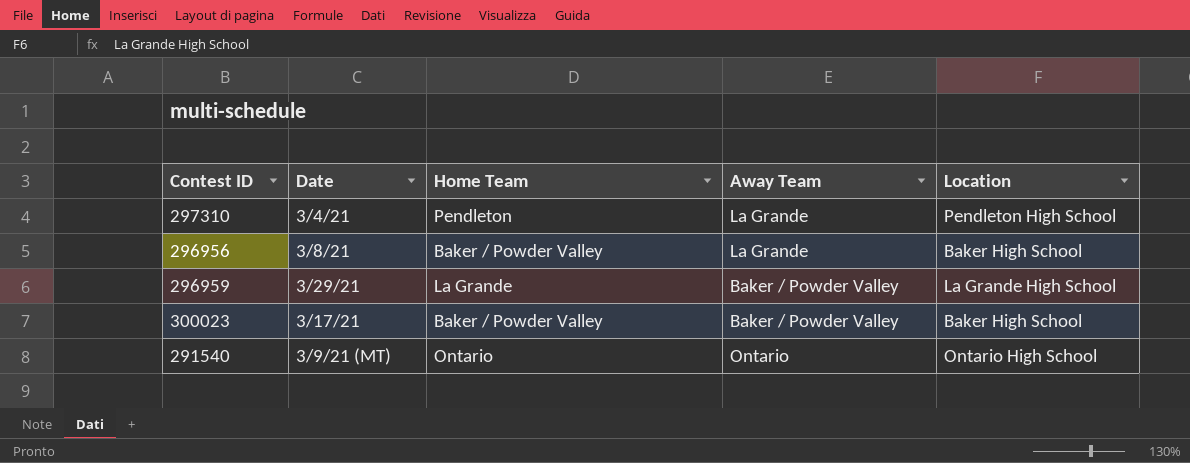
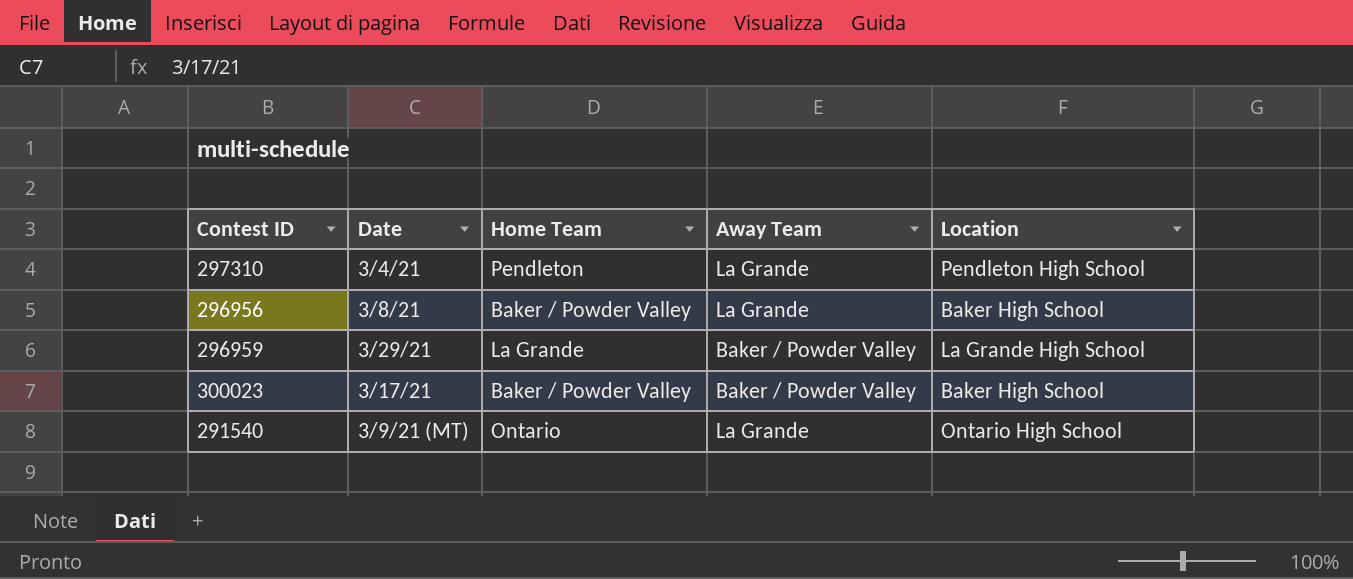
291540 | Away Team: Ontario -> La Grande

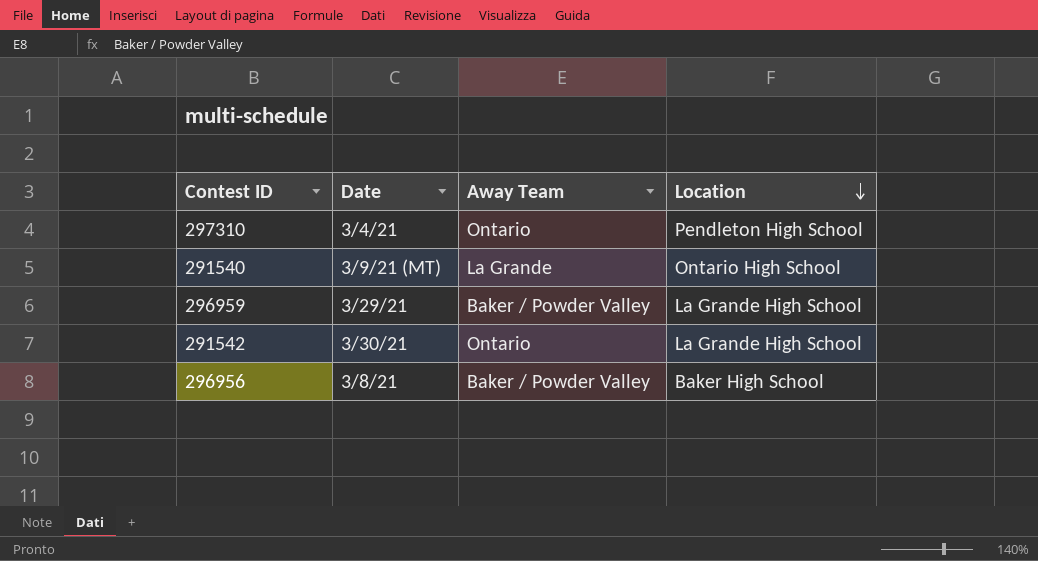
row order: none -> Location descending
column Home Team | position: 3 -> none
row 300023: 3/17/21 | Baker / Powder Valley | Baker / Powder Valley | Baker High School -> none
297310 | Away Team: La Grande -> Ontario
row 291542: none -> 3/30/21 | Ontario | La Grande High School
296956 | Away Team: La Grande -> Baker / Powder Valley

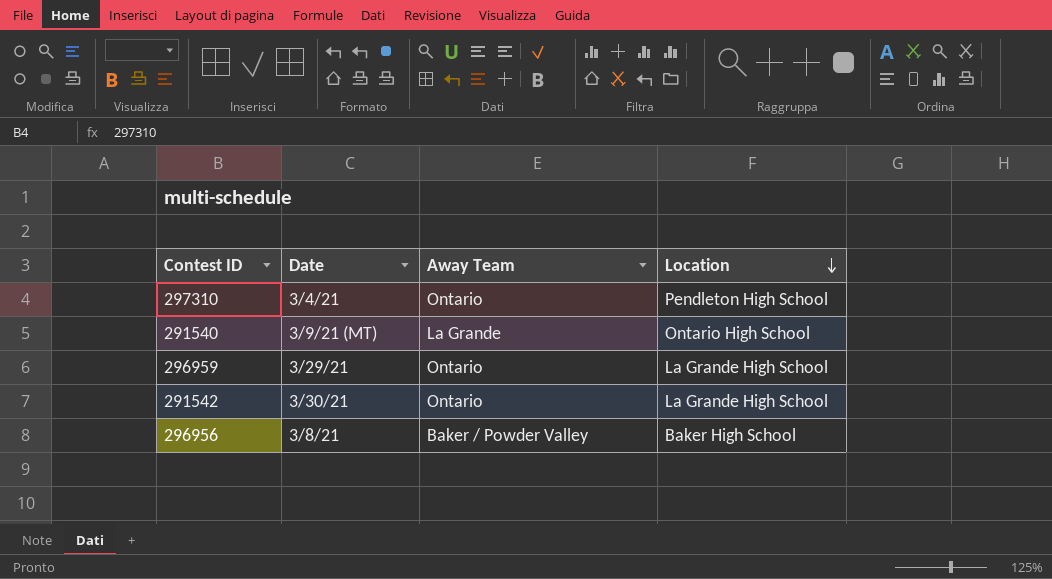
296959 | Away Team: Baker / Powder Valley -> Ontario

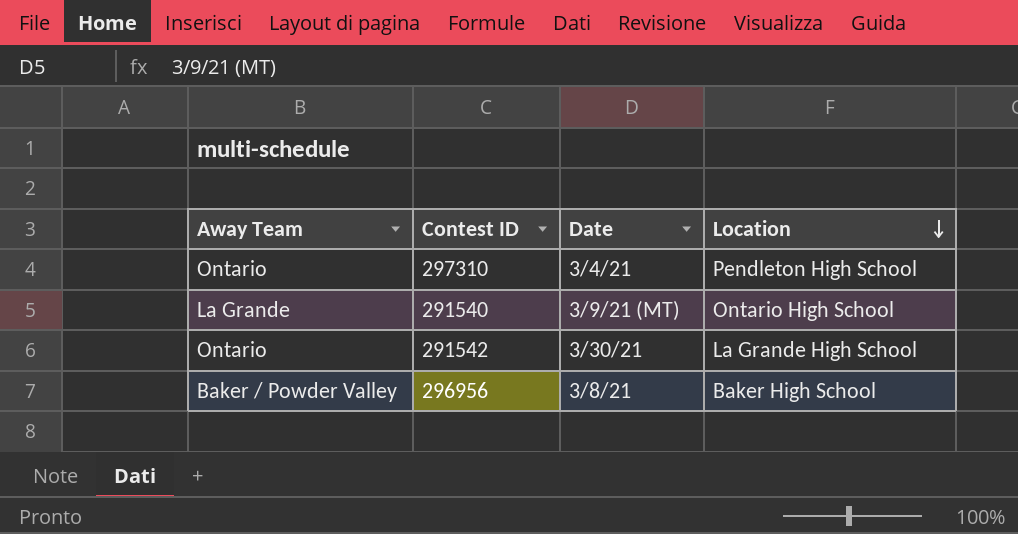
column Away Team | position: 3 -> 1
row 296959: 3/29/21 | Ontario | La Grande High School -> none

